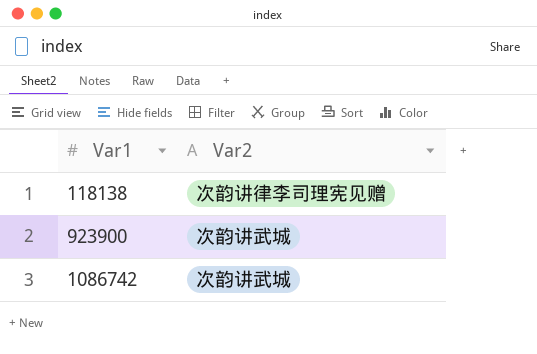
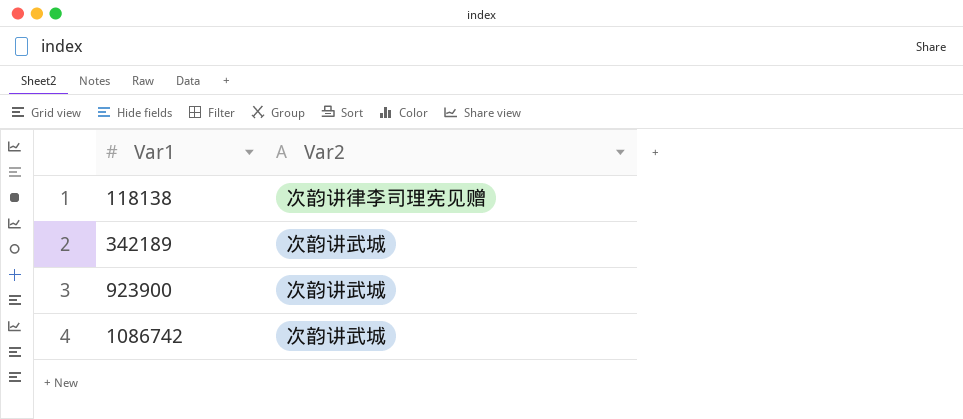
row 342189: none -> 次韵讲武城

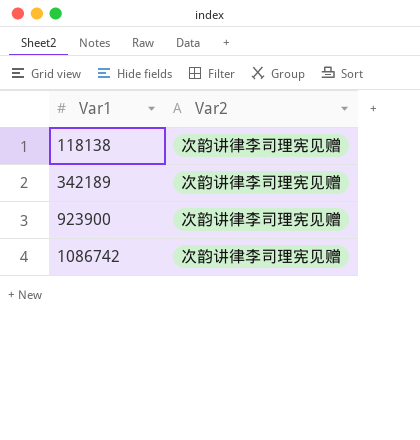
342189 | Var2: 次韵讲武城 -> 次韵讲律李司理宪见赠
923900 | Var2: 次韵讲武城 -> 次韵讲律李司理宪见赠
1086742 | Var2: 次韵讲武城 -> 次韵讲律李司理宪见赠

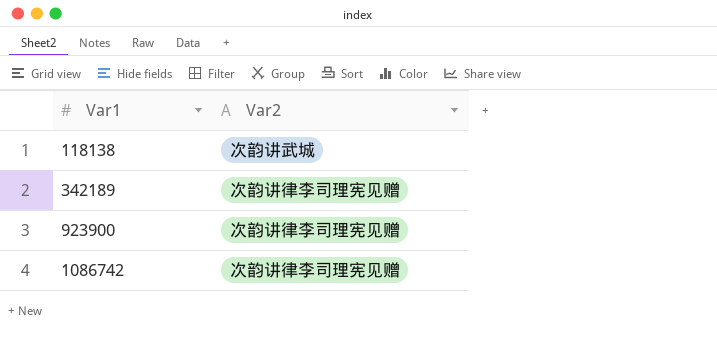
118138 | Var2: 次韵讲律李司理宪见赠 -> 次韵讲武城

